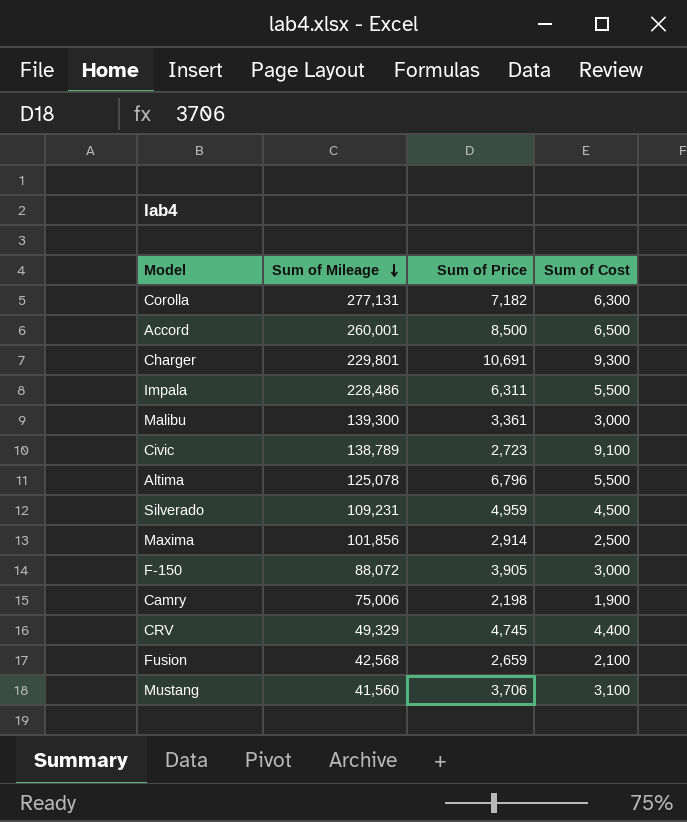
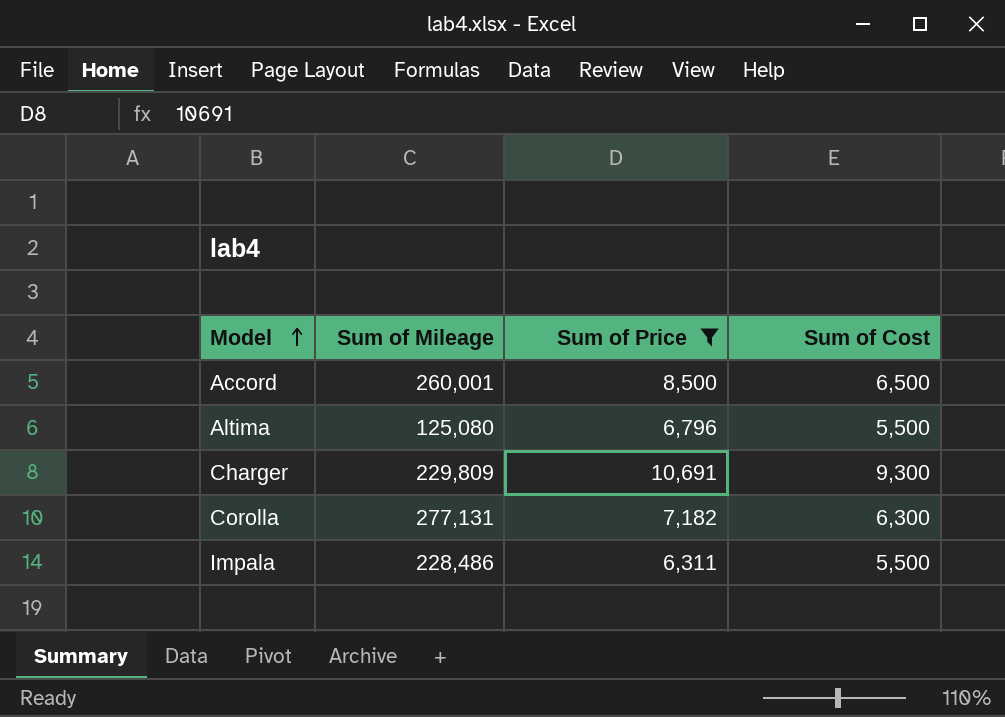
filter: none -> Sum of Price >= 6,311
row order: Sum of Mileage descending -> Model ascending
Altima | Sum of Mileage: 125,078 -> 125,080
Charger | Sum of Mileage: 229,801 -> 229,809

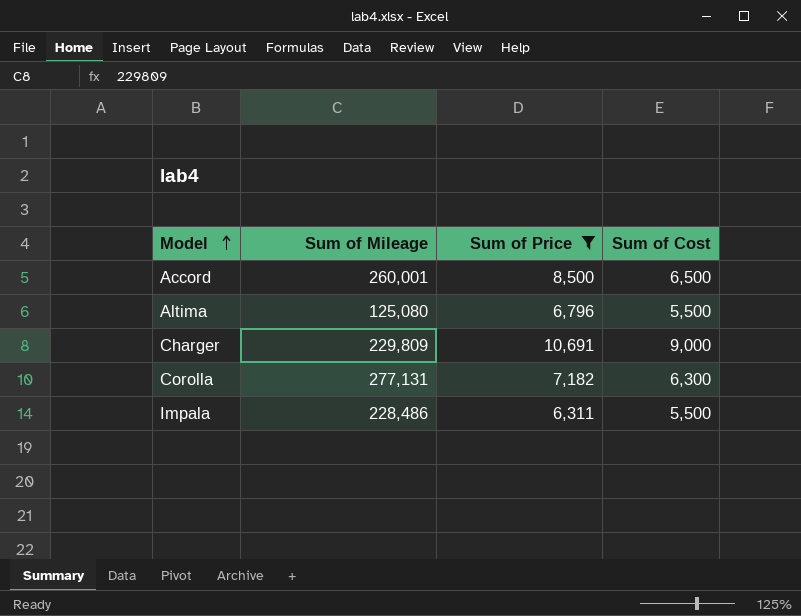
Charger | Sum of Cost: 9,300 -> 9,000

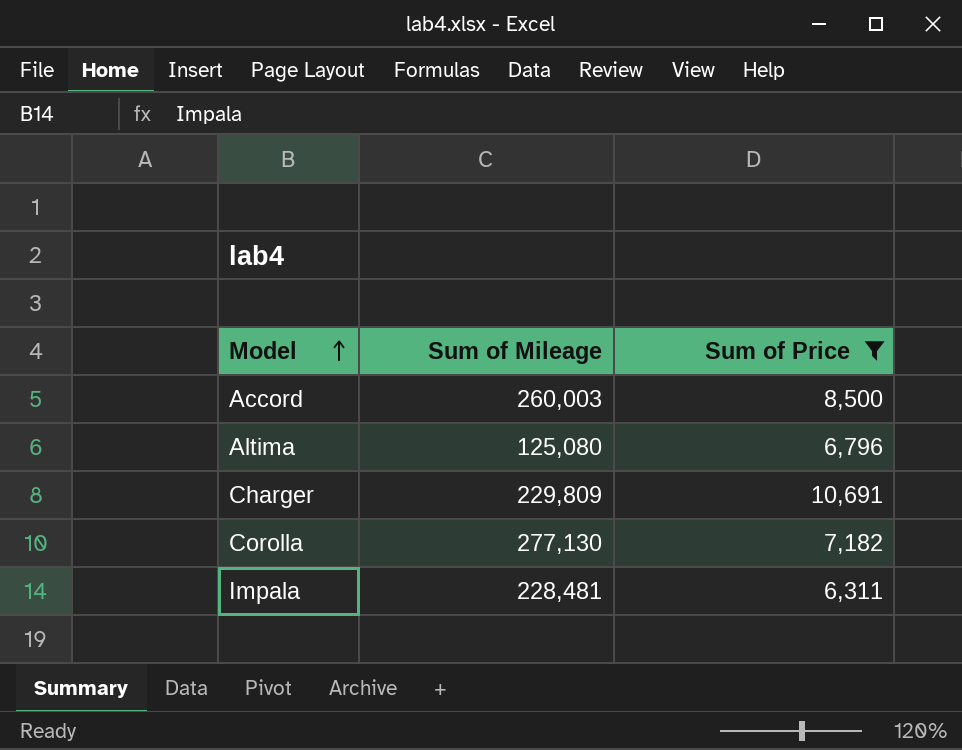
column Sum of Cost | position: 4 -> none
Accord | Sum of Mileage: 260,001 -> 260,003
Corolla | Sum of Mileage: 277,131 -> 277,130
Impala | Sum of Mileage: 228,486 -> 228,481

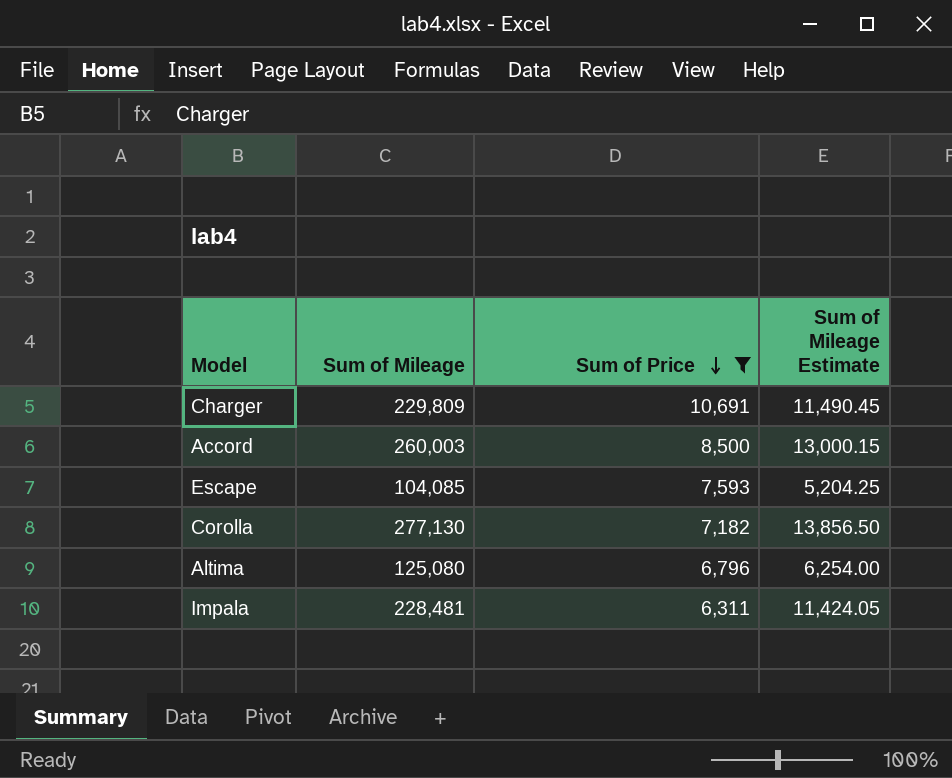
row order: Model ascending -> Sum of Price descending
column Sum of Mileage Estimate | formula: none -> [Sum of Mileage] * 0.05
row Escape: none -> 104,085 | 7,593 | 5,204.25

